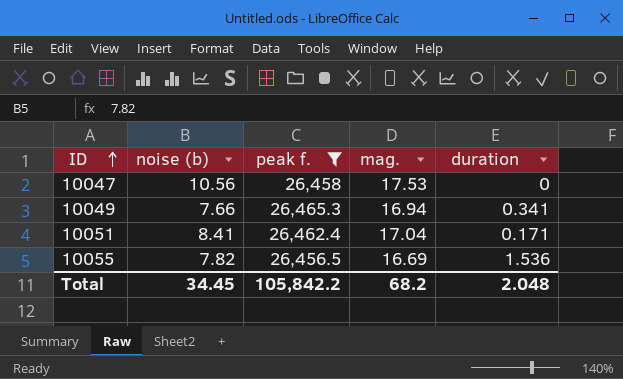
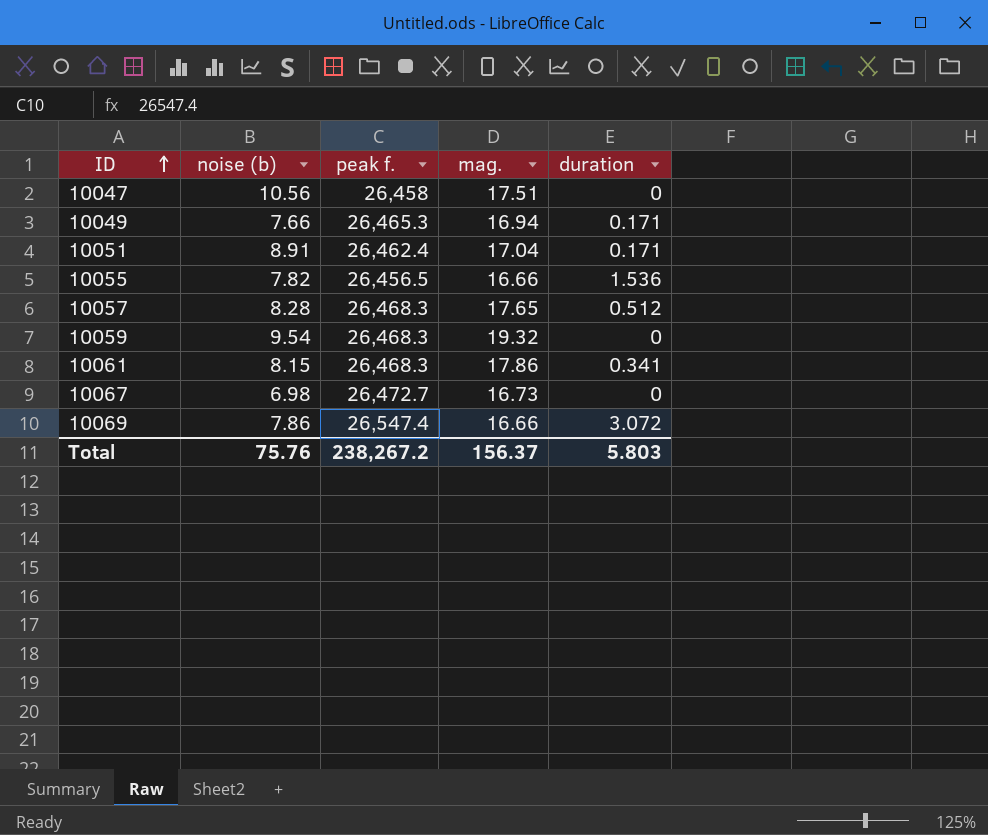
filter: peak f. <= 26,465.3 -> none
10047 | mag.: 17.53 -> 17.51
10049 | duration: 0.341 -> 0.171
10051 | noise (b): 8.41 -> 8.91
10055 | mag.: 16.69 -> 16.66
Total | noise (b): 34.45 -> 75.76
Total | peak f.: 105,842.2 -> 238,267.2
Total | mag.: 68.2 -> 156.37
Total | duration: 2.048 -> 5.803

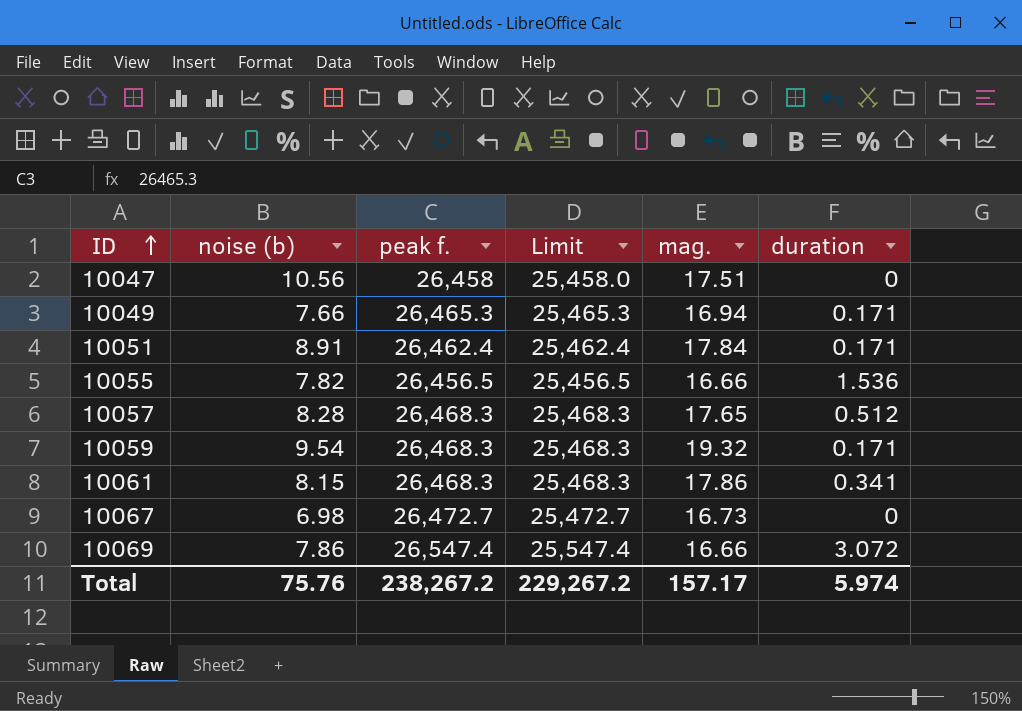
column Limit | formula: none -> [peak f.] - 1000
10051 | mag.: 17.04 -> 17.84
10059 | duration: 0 -> 0.171
Total | mag.: 156.37 -> 157.17
Total | duration: 5.803 -> 5.974

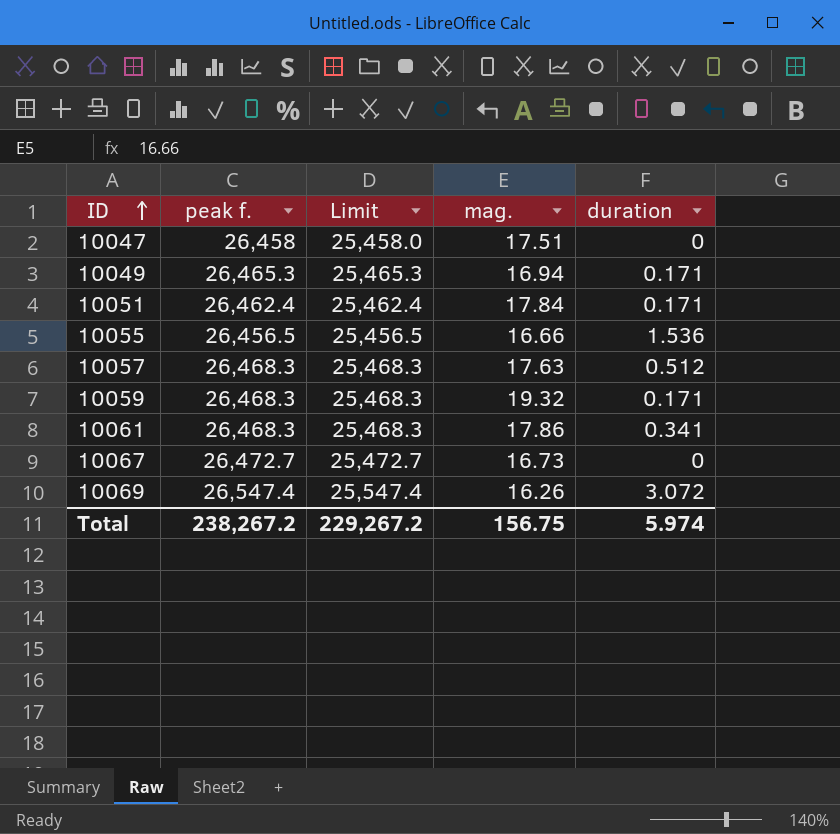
column noise (b) | position: 2 -> none
10057 | mag.: 17.65 -> 17.63
10069 | mag.: 16.66 -> 16.26
Total | mag.: 157.17 -> 156.75

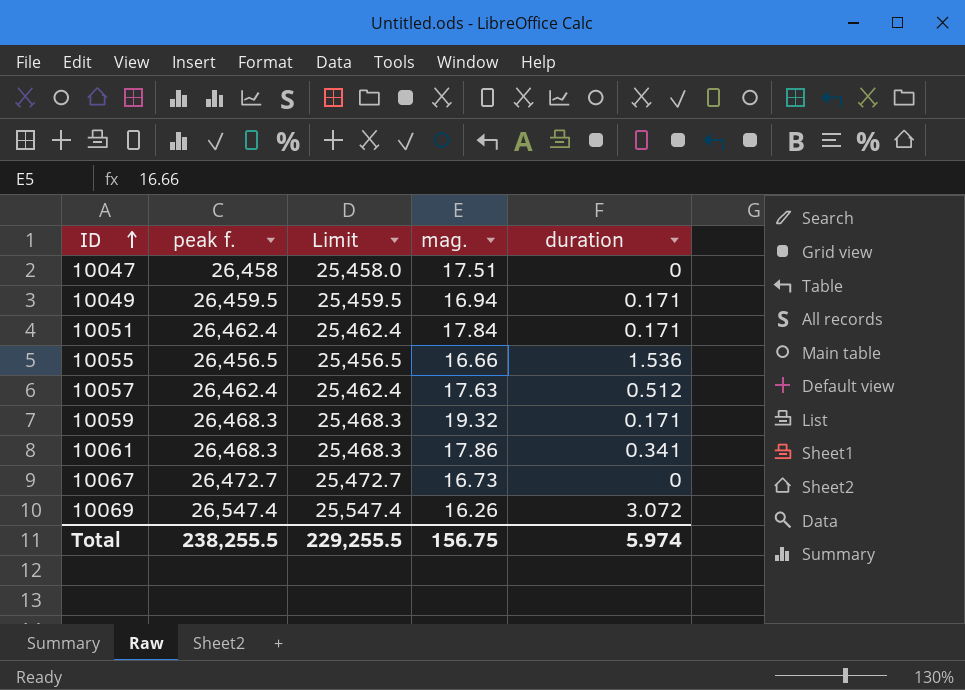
10049 | peak f.: 26,465.3 -> 26,459.5
10049 | Limit: 25,465.3 -> 25,459.5
10057 | peak f.: 26,468.3 -> 26,462.4
10057 | Limit: 25,468.3 -> 25,462.4
Total | peak f.: 238,267.2 -> 238,255.5
Total | Limit: 229,267.2 -> 229,255.5

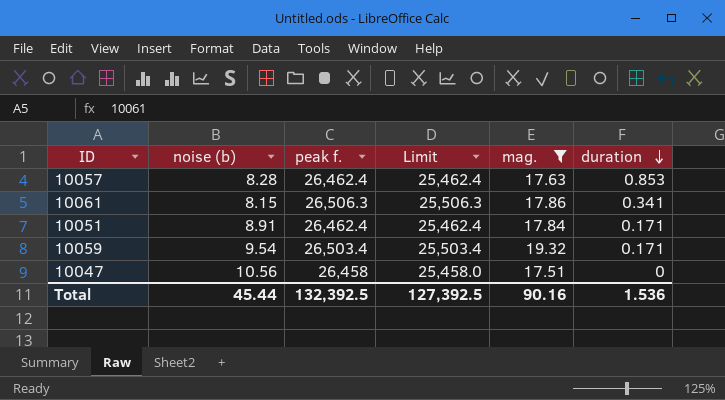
filter: none -> mag. >= 17.51
row order: ID ascending -> duration descending
column noise (b) | position: none -> 2
10057 | duration: 0.512 -> 0.853
10061 | peak f.: 26,468.3 -> 26,506.3
10061 | Limit: 25,468.3 -> 25,506.3
10059 | peak f.: 26,468.3 -> 26,503.4
10059 | Limit: 25,468.3 -> 25,503.4
Total | peak f.: 238,255.5 -> 132,392.5
Total | Limit: 229,255.5 -> 127,392.5
Total | mag.: 156.75 -> 90.16
Total | duration: 5.974 -> 1.536

